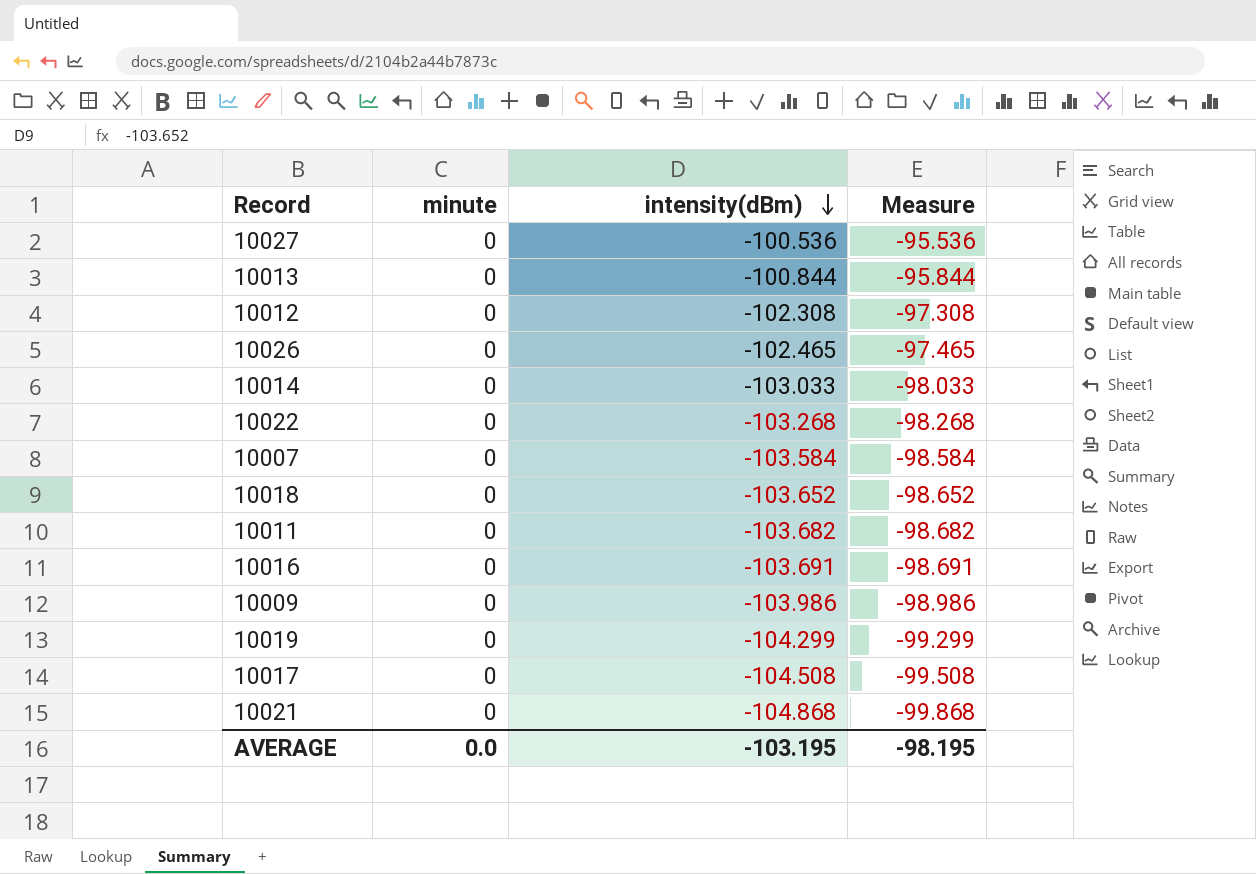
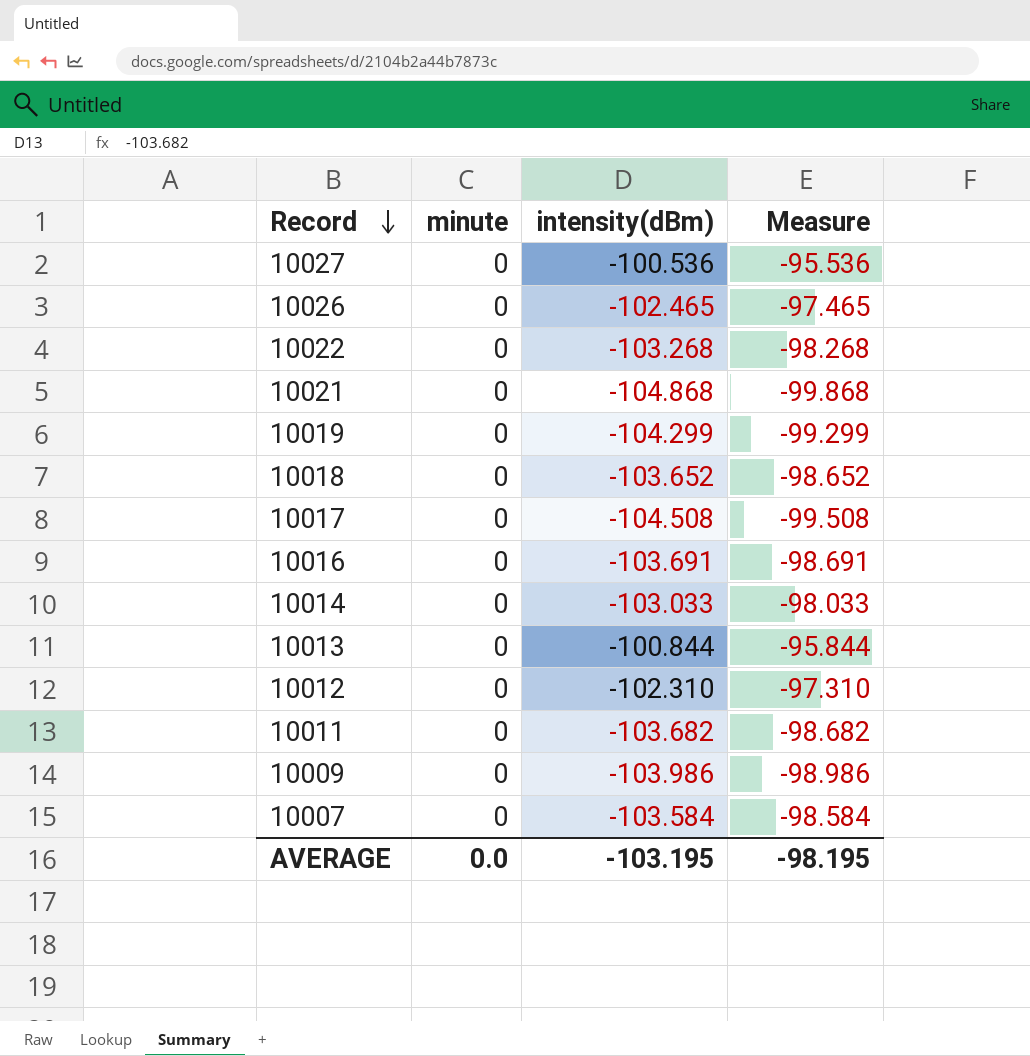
row order: intensity(dBm) descending -> Record descending
10012 | intensity(dBm): -102.308 -> -102.310
10012 | Measure: -97.308 -> -97.310

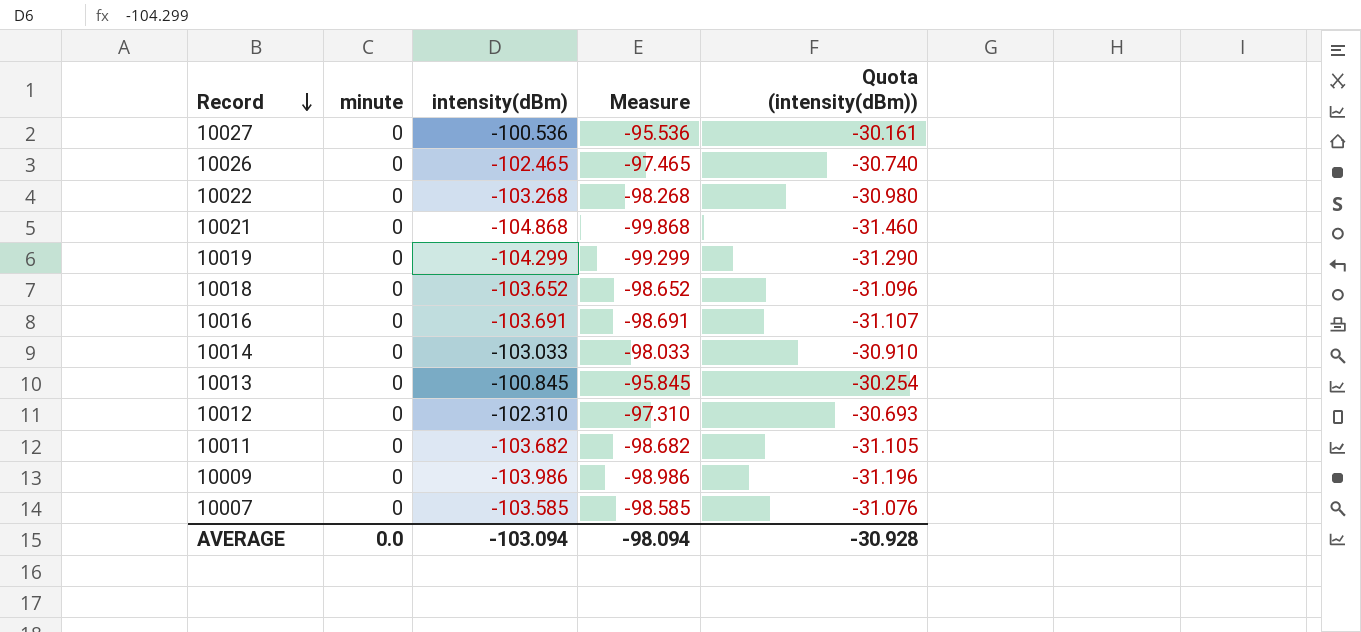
column Quota (intensity(dBm)) | formula: none -> [intensity(dBm)] * 0.3
row 10017: 0 | -104.508 | -99.508 -> none
10013 | intensity(dBm): -100.844 -> -100.845
10013 | Measure: -95.844 -> -95.845
10007 | intensity(dBm): -103.584 -> -103.585
10007 | Measure: -98.584 -> -98.585
AVERAGE | intensity(dBm): -103.195 -> -103.094
AVERAGE | Measure: -98.195 -> -98.094

